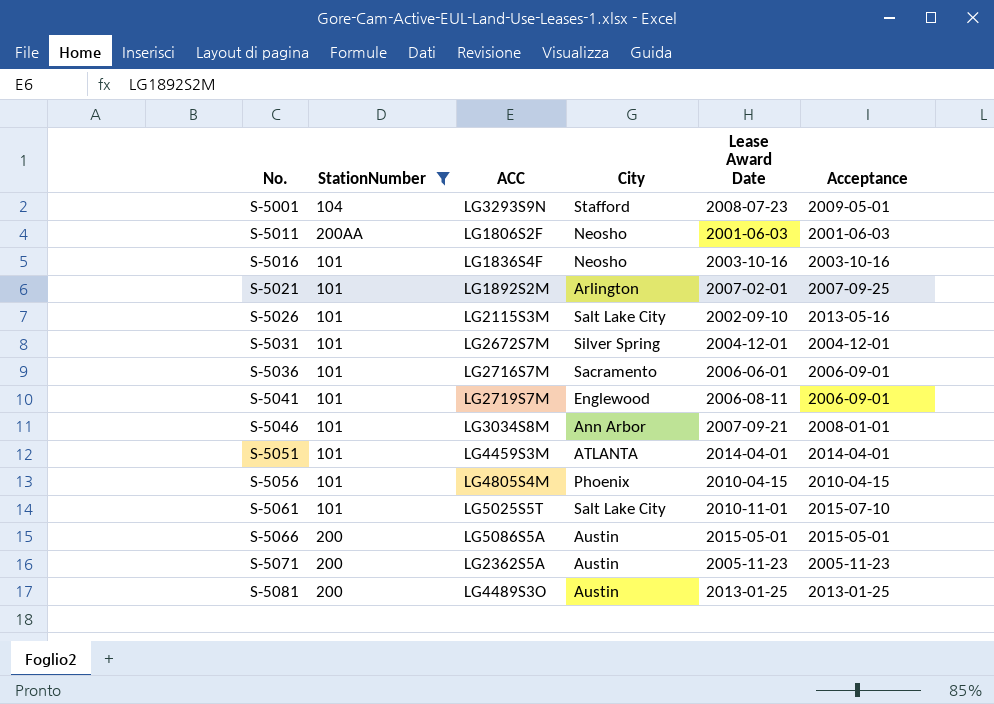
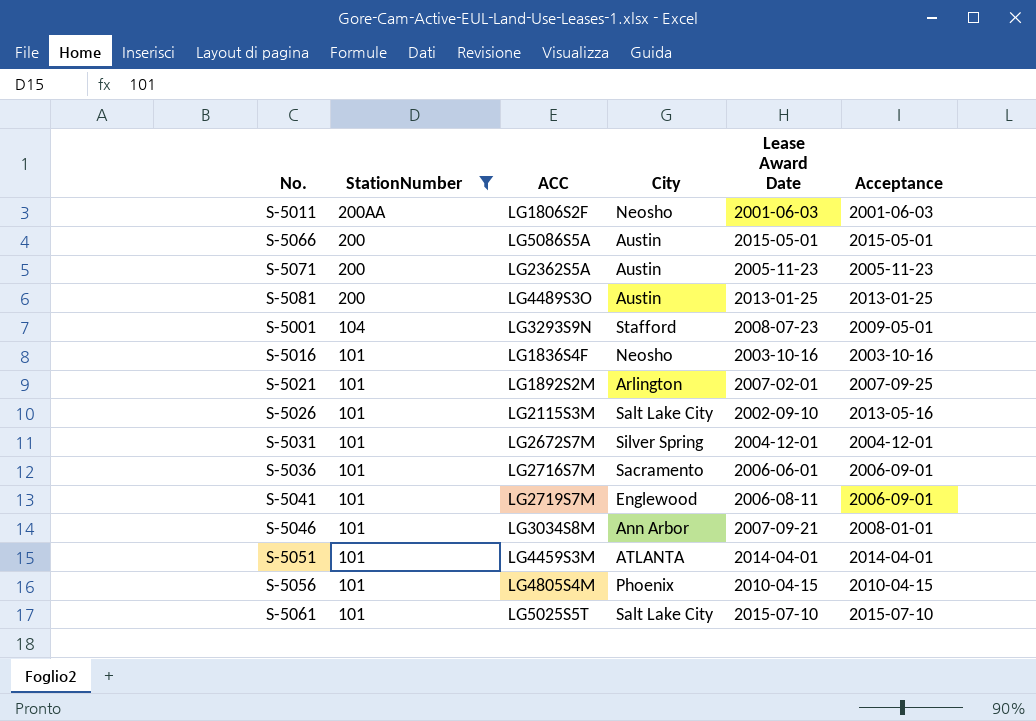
row order: No. ascending -> StationNumber descending
S-5061 | Lease Award Date: 2010-11-01 -> 2015-07-10

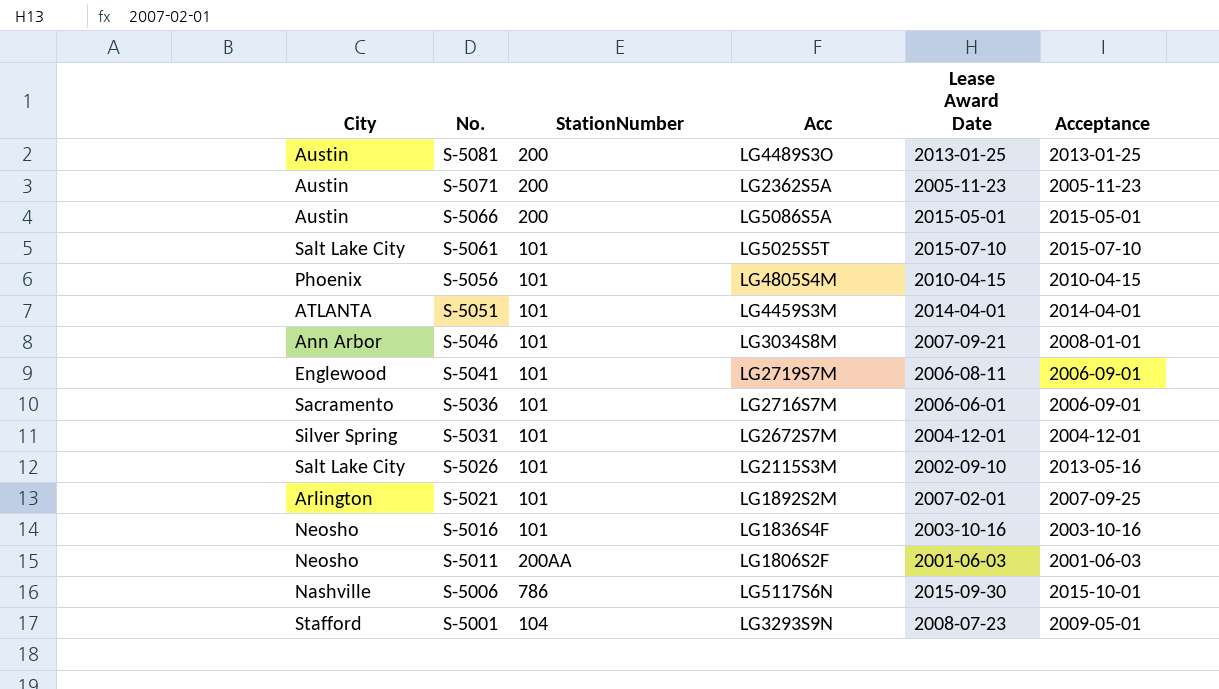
filter: StationNumber != 786 -> none
row order: StationNumber descending -> No. descending
column City | position: 4 -> 1
column name: ACC -> Acc

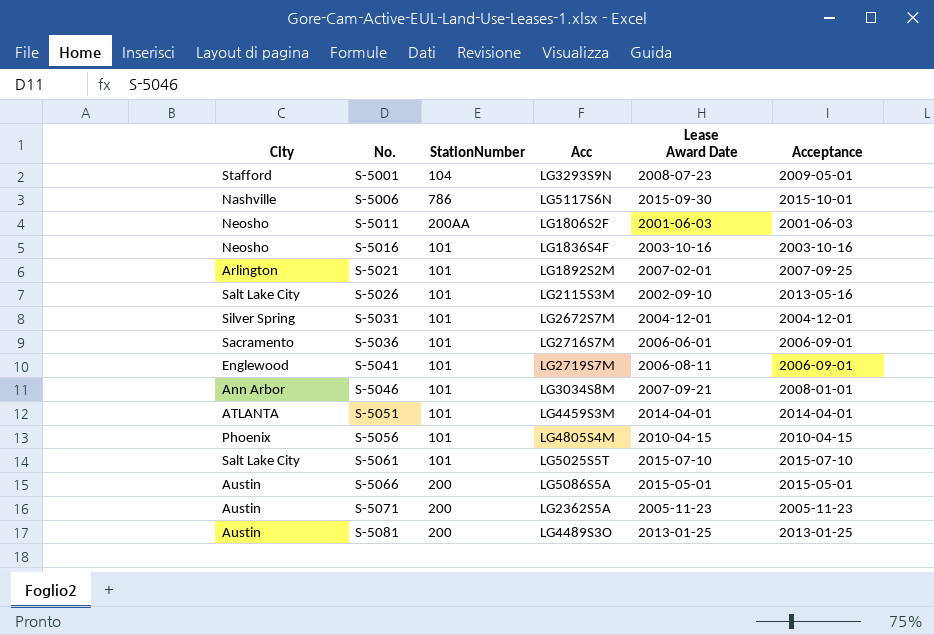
row order: No. descending -> No. ascending

